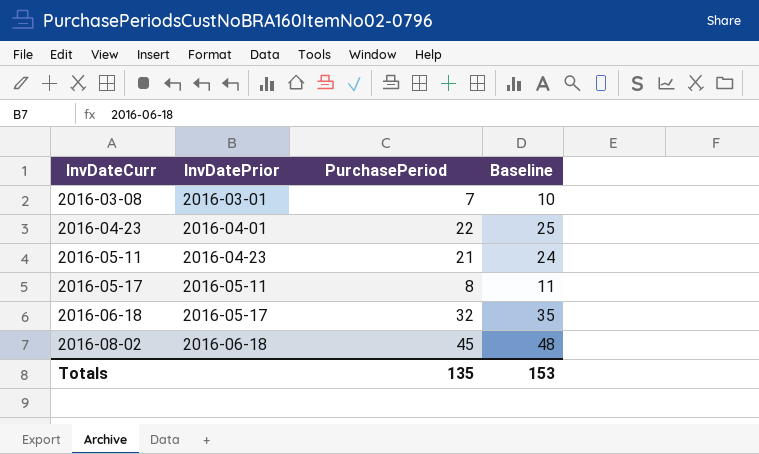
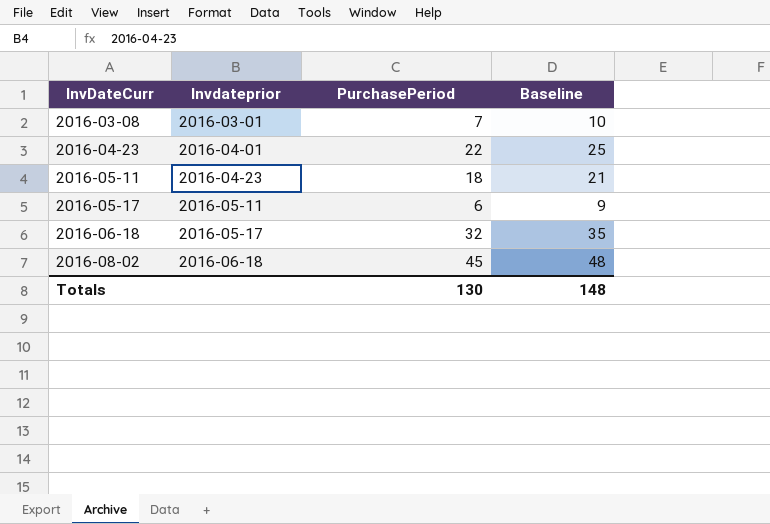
column name: InvDatePrior -> Invdateprior
2016-05-11 | PurchasePeriod: 21 -> 18
2016-05-11 | Baseline: 24 -> 21
2016-05-17 | PurchasePeriod: 8 -> 6
2016-05-17 | Baseline: 11 -> 9
Totals | PurchasePeriod: 135 -> 130
Totals | Baseline: 153 -> 148

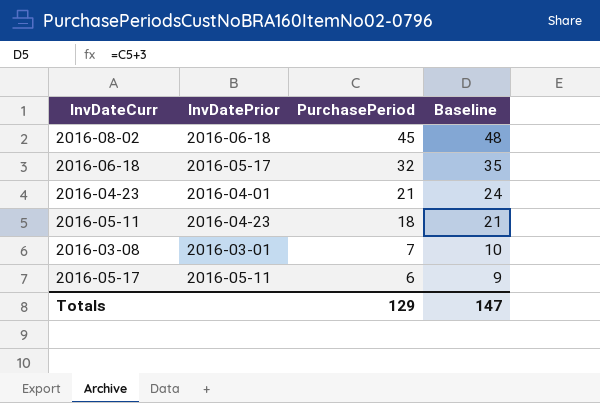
row order: InvDateCurr ascending -> PurchasePeriod descending
column name: Invdateprior -> InvDatePrior
2016-04-23 | PurchasePeriod: 22 -> 21
2016-04-23 | Baseline: 25 -> 24
Totals | PurchasePeriod: 130 -> 129
Totals | Baseline: 148 -> 147

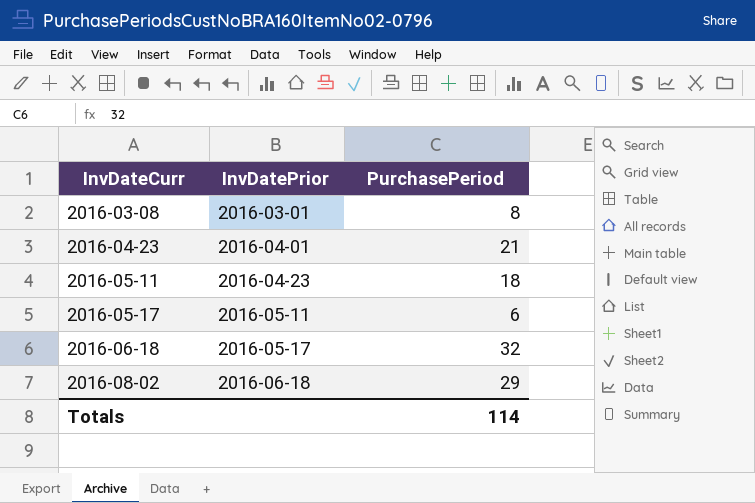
row order: PurchasePeriod descending -> InvDateCurr ascending
column Baseline | formula: [PurchasePeriod] + 3 -> none
2016-03-08 | PurchasePeriod: 7 -> 8
2016-08-02 | PurchasePeriod: 45 -> 29
Totals | PurchasePeriod: 129 -> 114

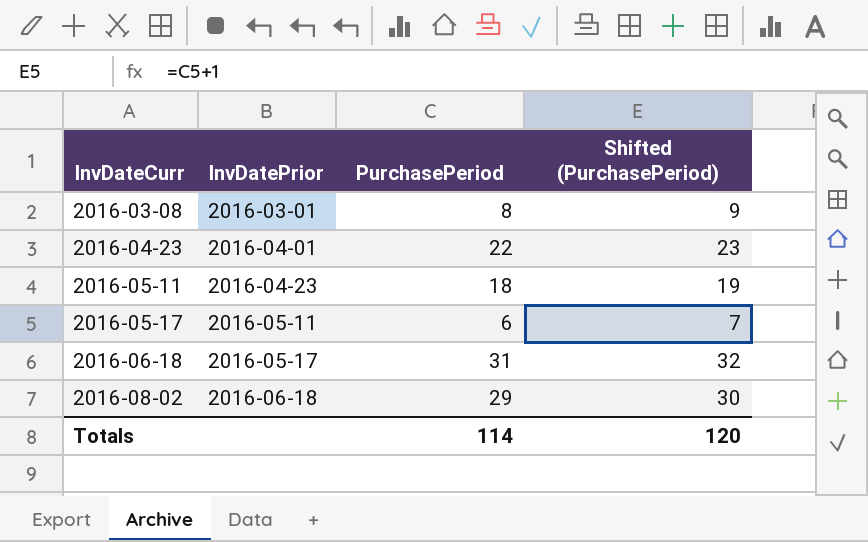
column Shifted (PurchasePeriod) | formula: none -> [PurchasePeriod] + 1
2016-04-23 | PurchasePeriod: 21 -> 22
2016-06-18 | PurchasePeriod: 32 -> 31

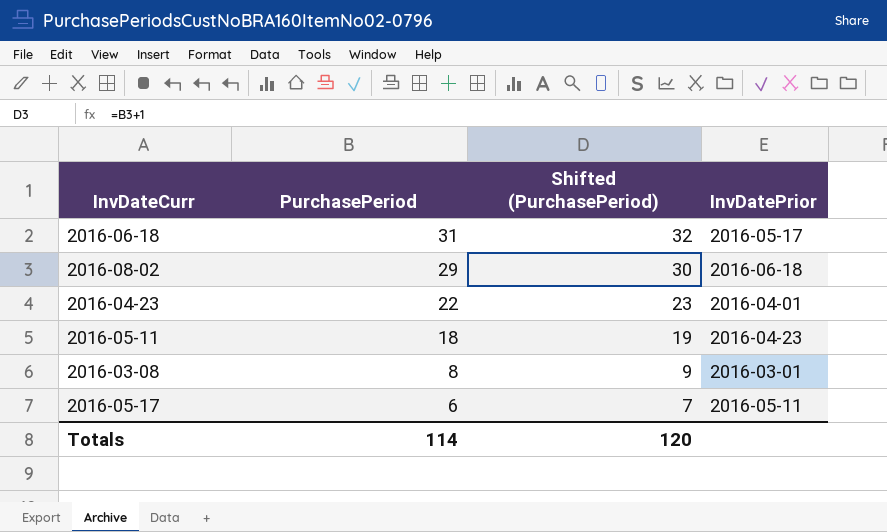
row order: InvDateCurr ascending -> PurchasePeriod descending
column InvDatePrior | position: 2 -> 4

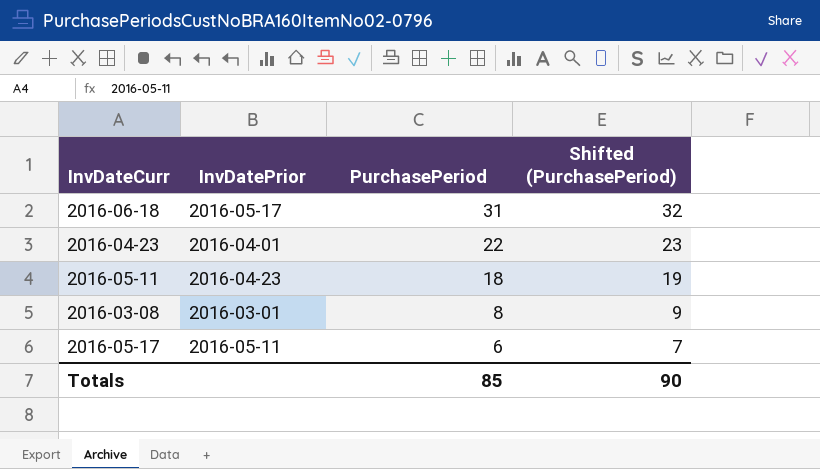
column InvDatePrior | position: 4 -> 2
row 2016-08-02: 29 | 30 | 2016-06-18 -> none
Totals | PurchasePeriod: 114 -> 85
Totals | Shifted (PurchasePeriod): 120 -> 90

